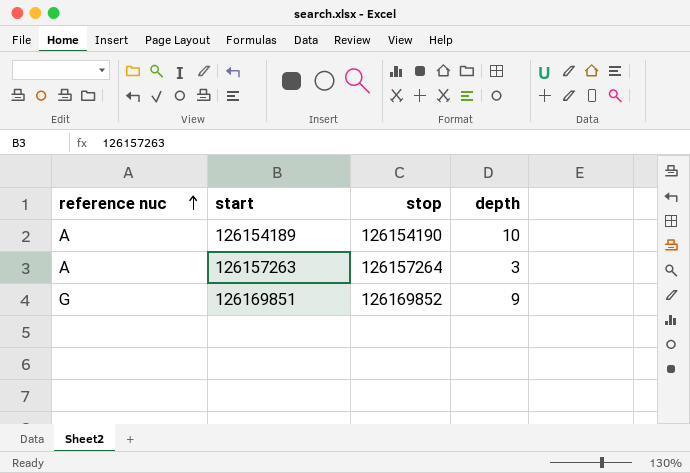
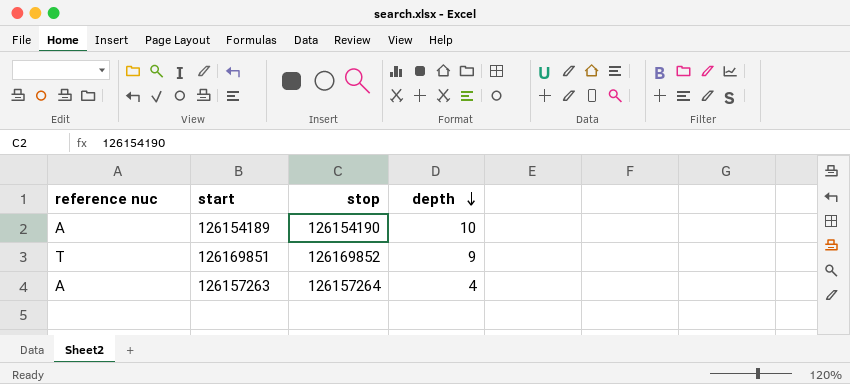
row order: reference nuc ascending -> depth descending
126169851 | reference nuc: G -> T
126157263 | depth: 3 -> 4

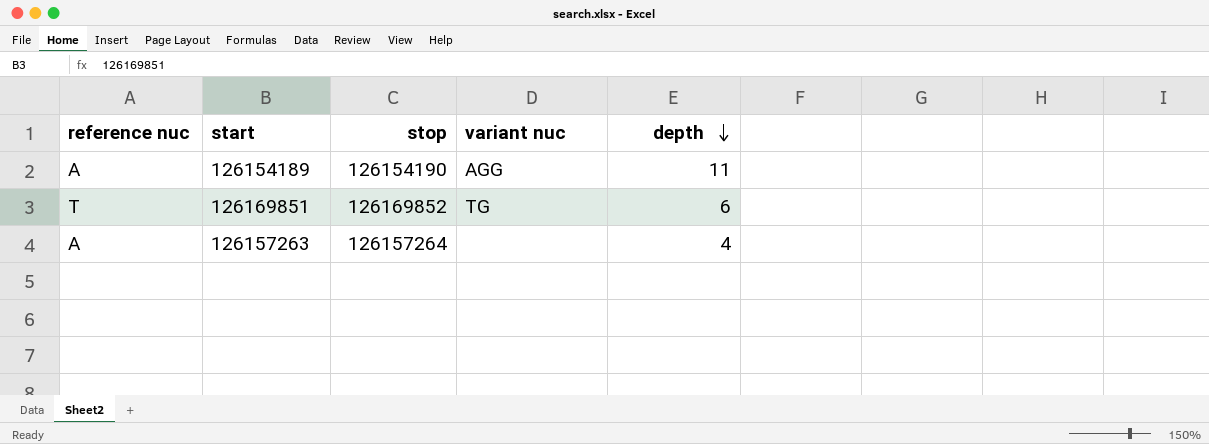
column variant nuc | position: none -> 4
126154189 | depth: 10 -> 11
126169851 | depth: 9 -> 6

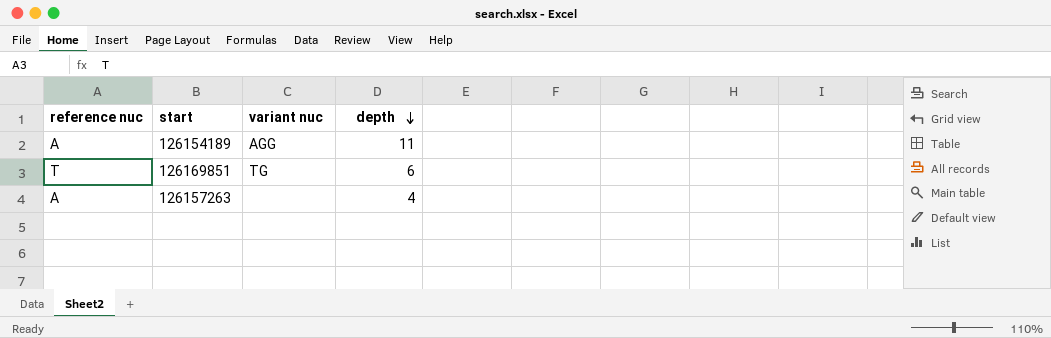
column stop | position: 3 -> none

